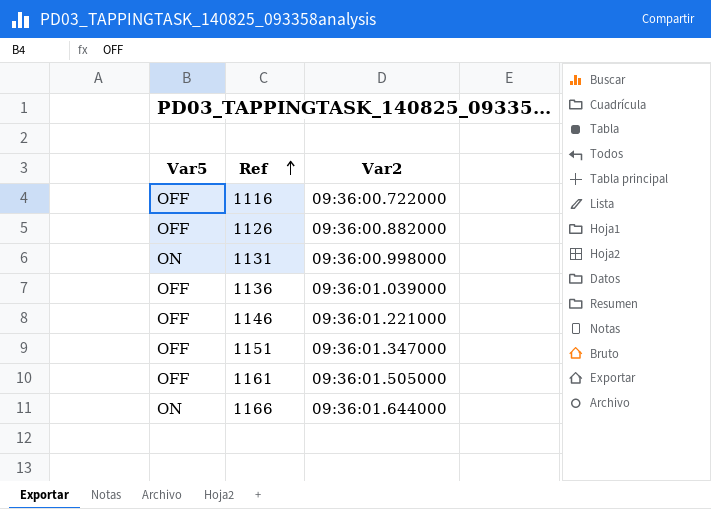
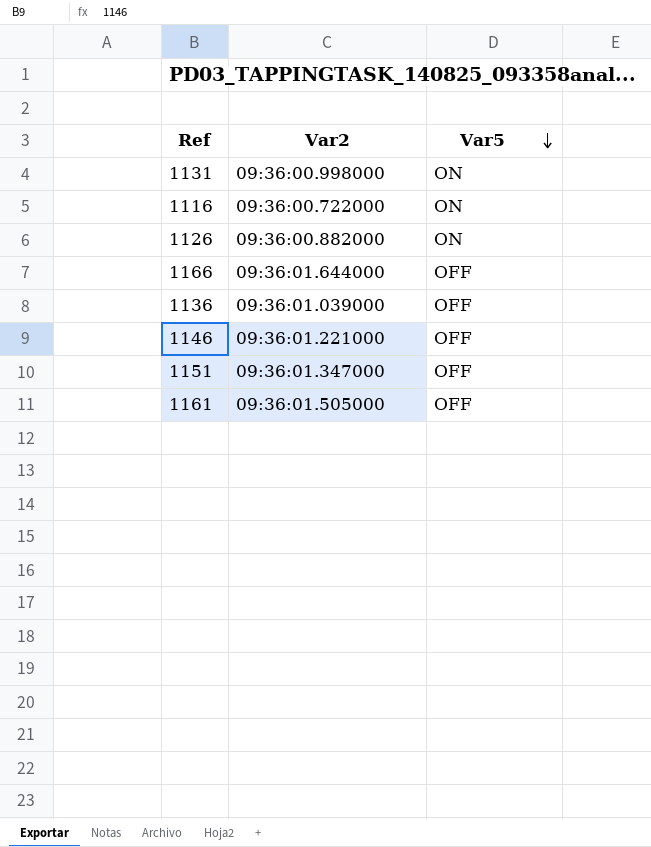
row order: Ref ascending -> Var5 descending
column Var5 | position: 1 -> 3
1116 | Var5: OFF -> ON
1126 | Var5: OFF -> ON
1166 | Var5: ON -> OFF

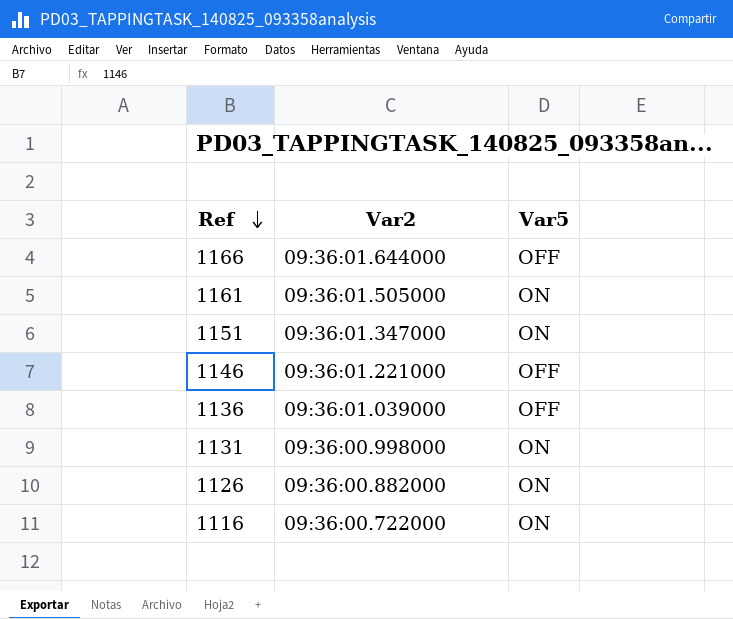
row order: Var5 descending -> Ref descending
1161 | Var5: OFF -> ON
1151 | Var5: OFF -> ON

